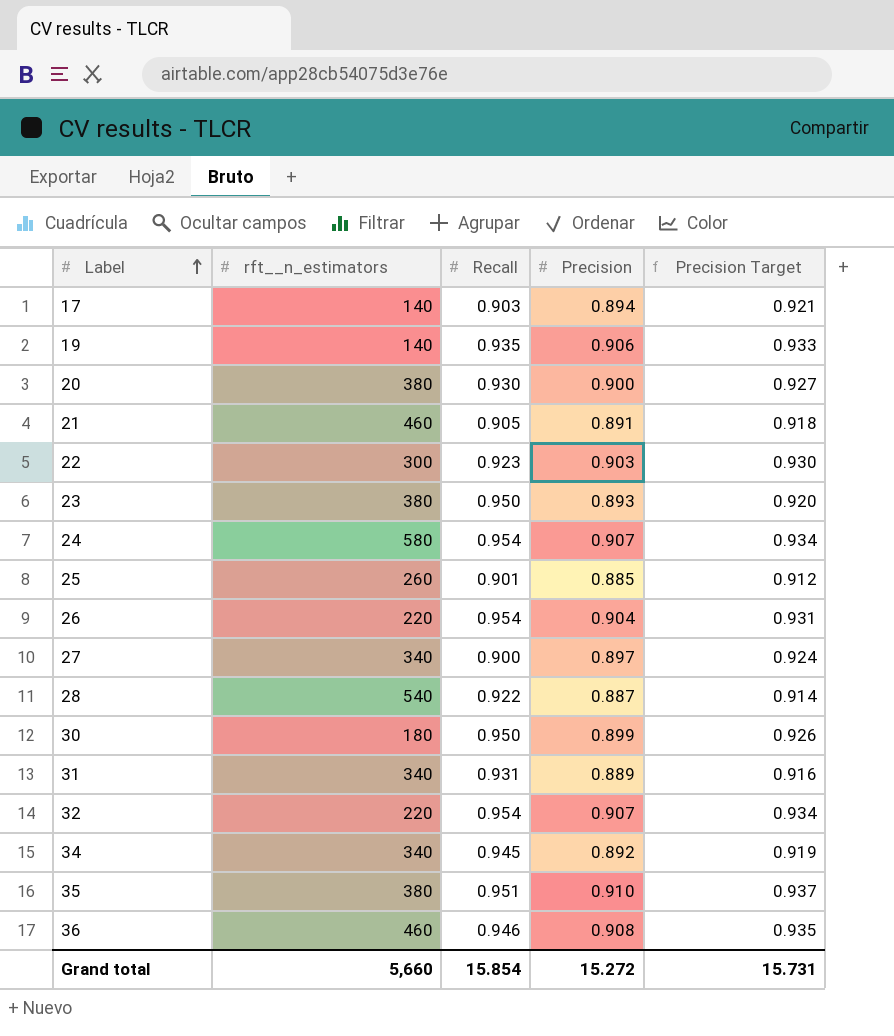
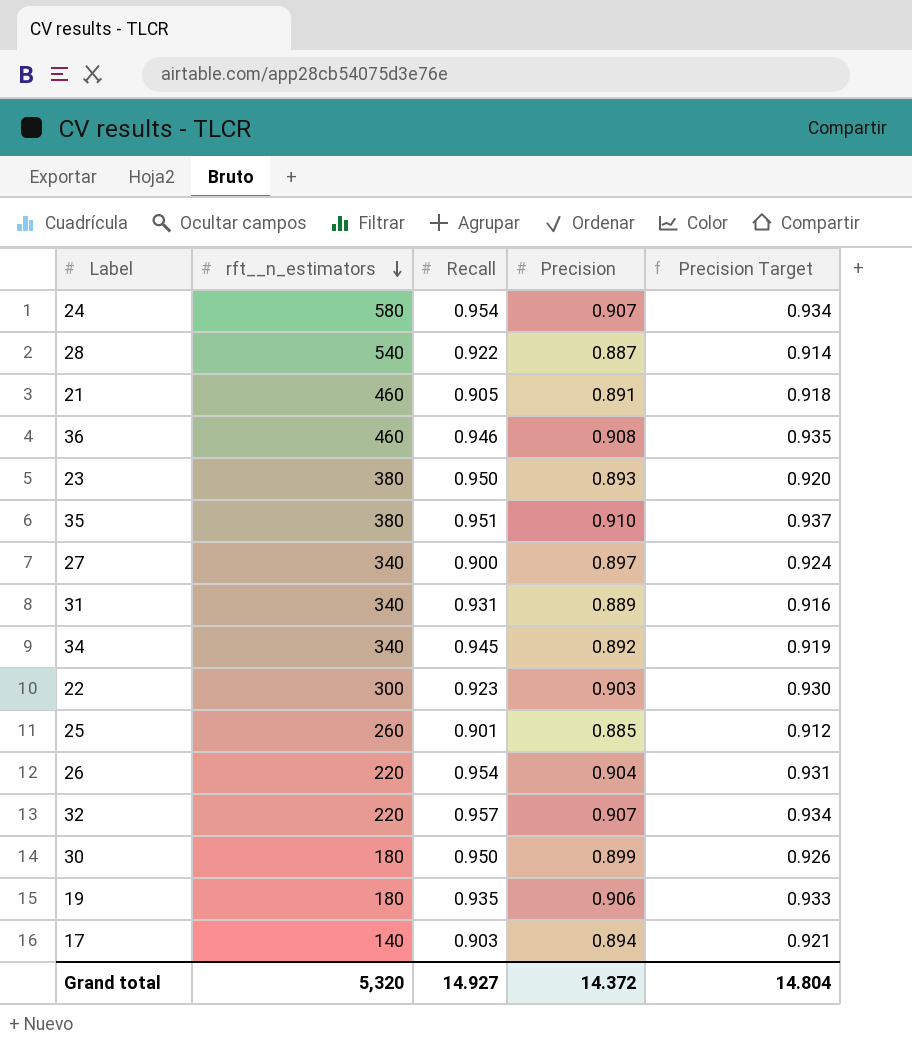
row order: Label ascending -> rft__n_estimators descending
row 20: 380 | 0.930 | 0.900 | 0.927 -> none
32 | Recall: 0.954 -> 0.957
19 | rft__n_estimators: 140 -> 180
Grand total | rft__n_estimators: 5,660 -> 5,320
Grand total | Recall: 15.854 -> 14.927
Grand total | Precision: 15.272 -> 14.372
Grand total | Precision Target: 15.731 -> 14.804

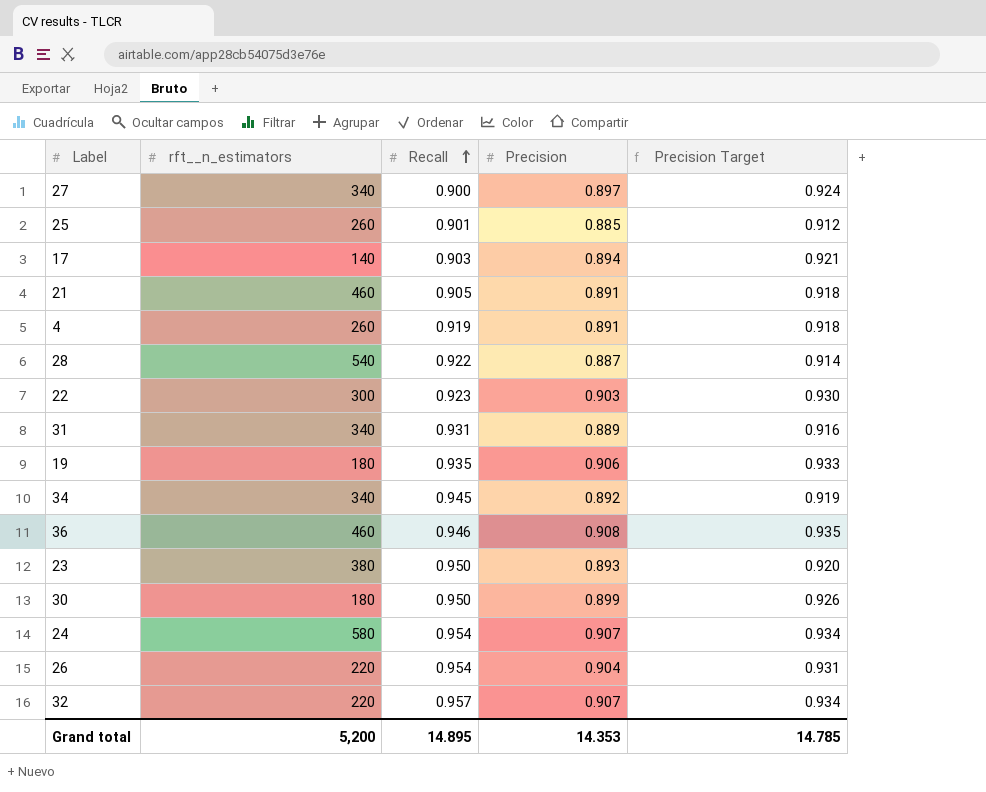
row order: rft__n_estimators descending -> Recall ascending
row 35: 380 | 0.951 | 0.910 | 0.937 -> none
row 4: none -> 260 | 0.919 | 0.891 | 0.918
Grand total | rft__n_estimators: 5,320 -> 5,200
Grand total | Recall: 14.927 -> 14.895
Grand total | Precision: 14.372 -> 14.353
Grand total | Precision Target: 14.804 -> 14.785

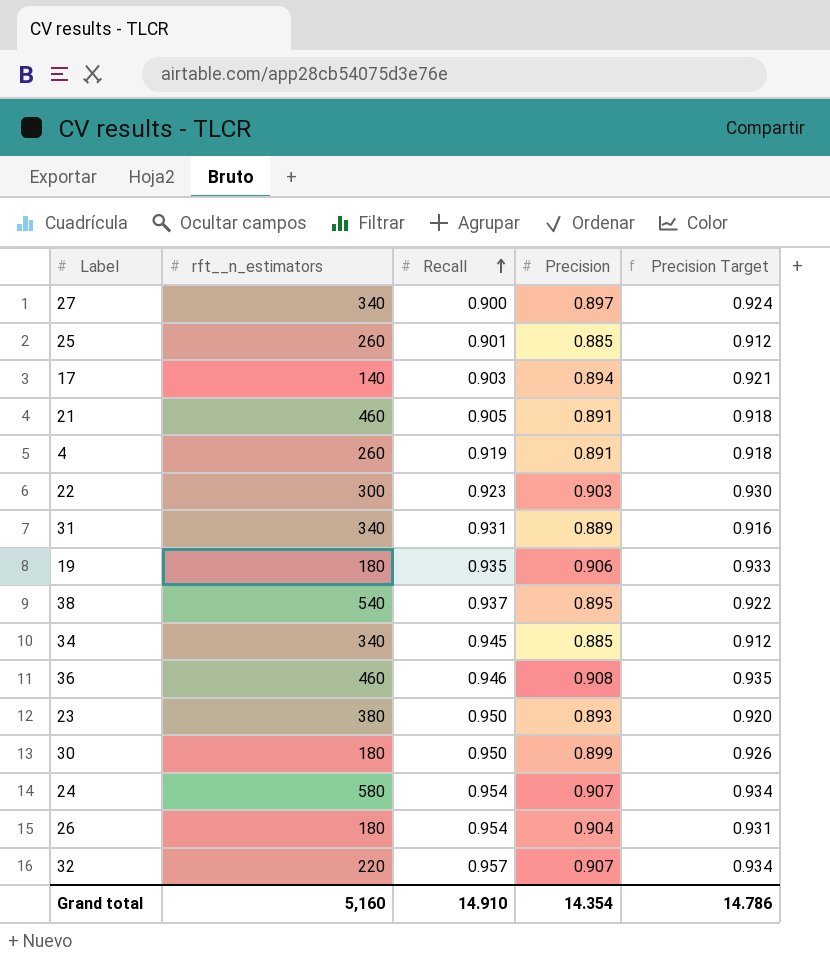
row 28: 540 | 0.922 | 0.887 | 0.914 -> none
row 38: none -> 540 | 0.937 | 0.895 | 0.922
34 | Precision: 0.892 -> 0.885
34 | Precision Target: 0.919 -> 0.912
26 | rft__n_estimators: 220 -> 180
Grand total | rft__n_estimators: 5,200 -> 5,160
Grand total | Recall: 14.895 -> 14.910
Grand total | Precision: 14.353 -> 14.354
Grand total | Precision Target: 14.785 -> 14.786

